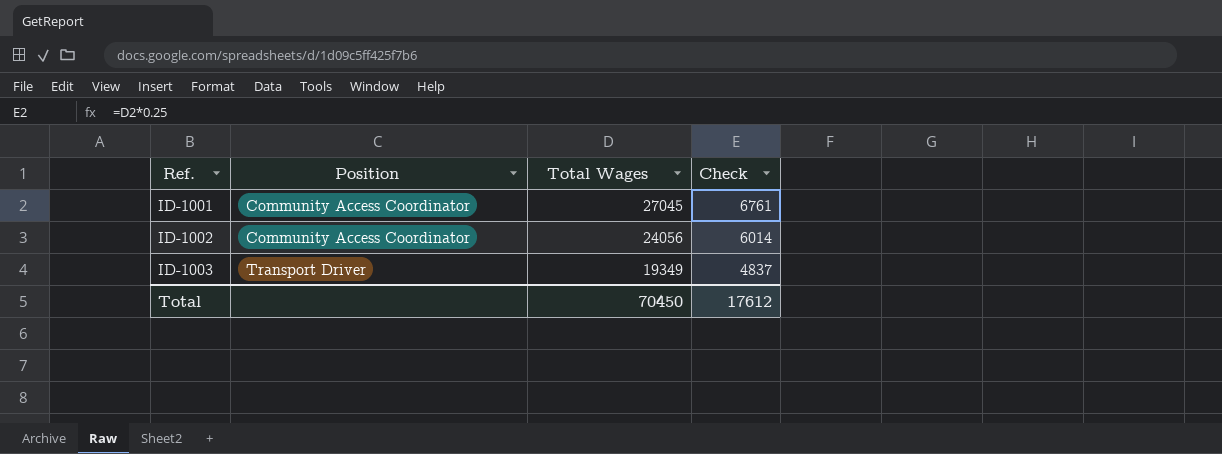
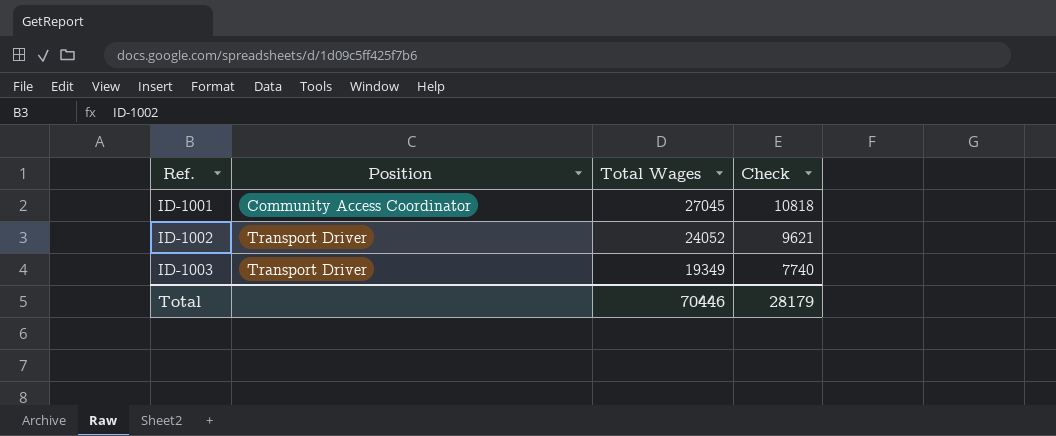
column Check | formula: [Total Wages] * 0.25 -> [Total Wages] * 0.4
ID-1002 | Position: Community Access Coordinator -> Transport Driver
ID-1002 | Total Wages: 24056 -> 24052
Total | Total Wages: 70450 -> 70446
Total | Check: 17612 -> 28179

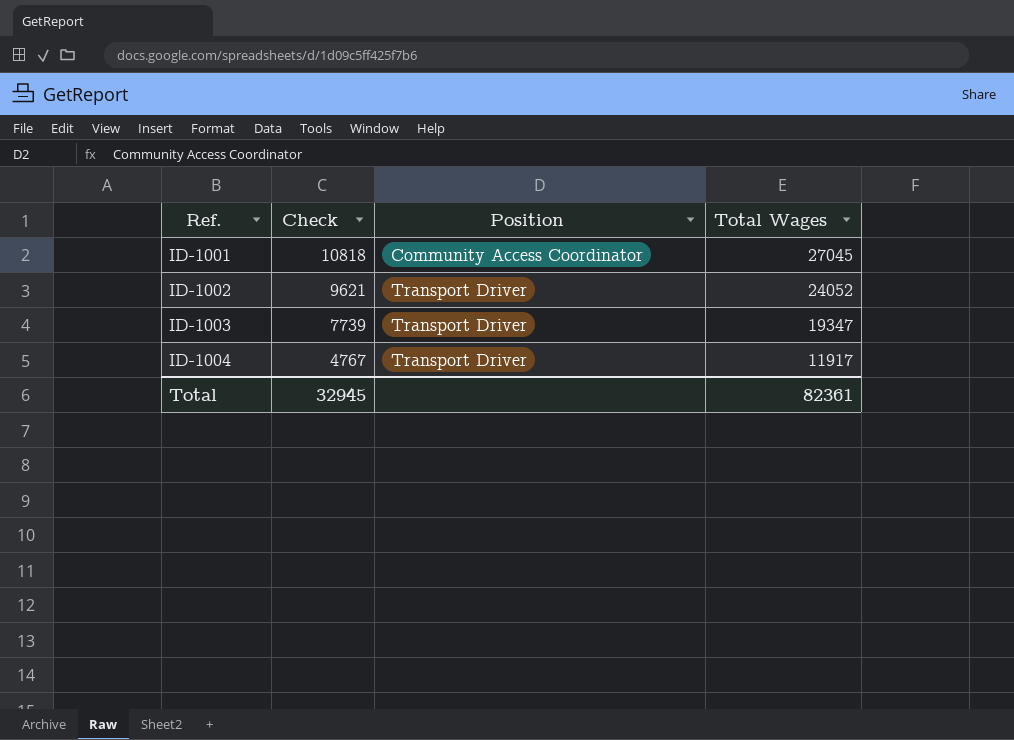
column Check | position: 4 -> 2
ID-1003 | Check: 7740 -> 7739
ID-1003 | Total Wages: 19349 -> 19347
row ID-1004: none -> 4767 | Transport Driver | 11917
Total | Check: 28179 -> 32945
Total | Total Wages: 70446 -> 82361

